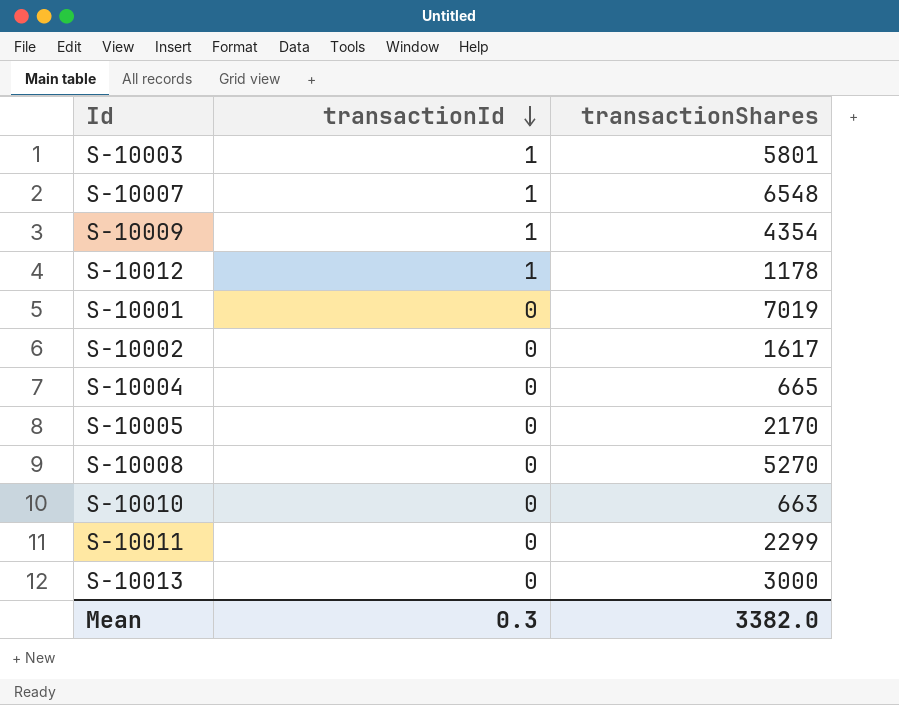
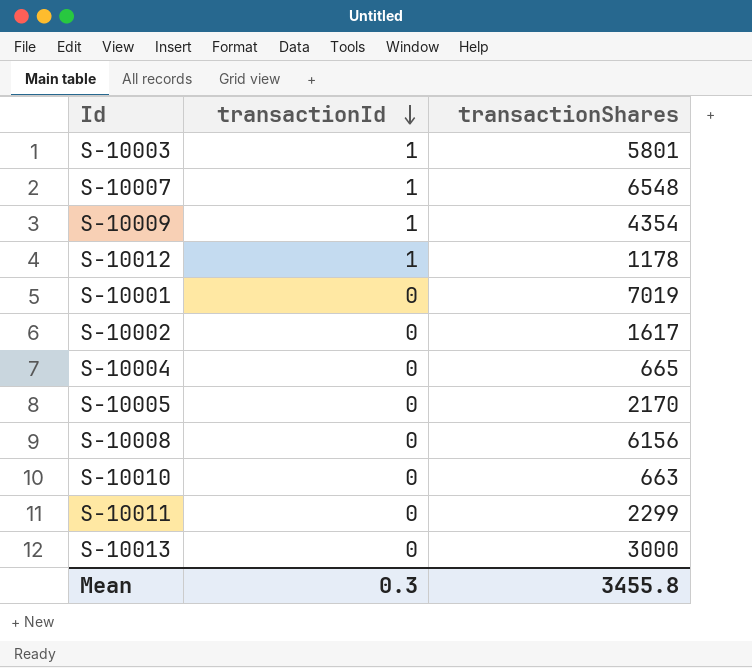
S-10008 | transactionShares: 5270 -> 6156
Mean | transactionShares: 3382.0 -> 3455.8

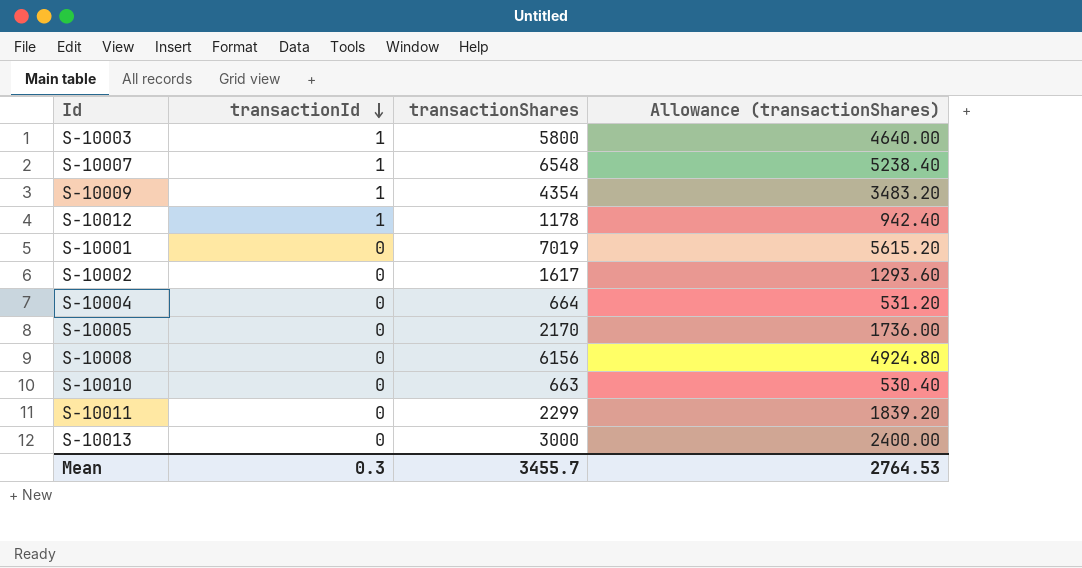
column Allowance (transactionShares) | formula: none -> [transactionShares] * 0.8
S-10003 | transactionShares: 5801 -> 5800
S-10004 | transactionShares: 665 -> 664
Mean | transactionShares: 3455.8 -> 3455.7

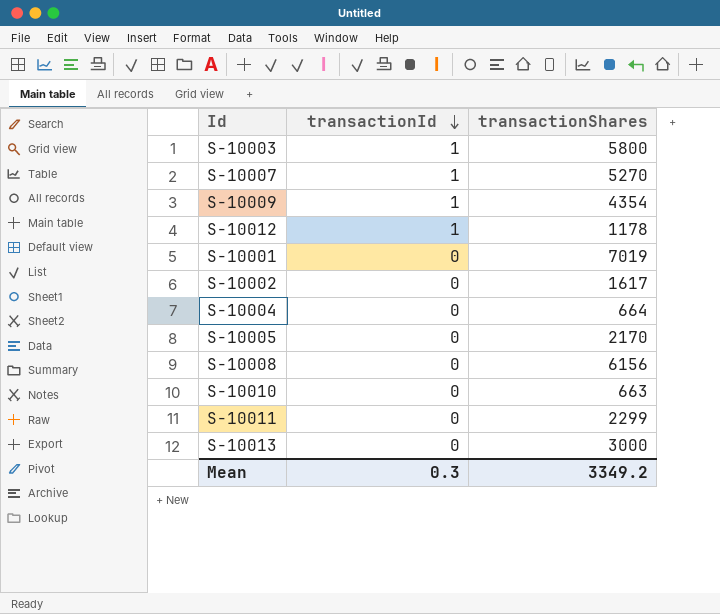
column Allowance (transactionShares) | formula: [transactionShares] * 0.8 -> none
S-10007 | transactionShares: 6548 -> 5270
Mean | transactionShares: 3455.7 -> 3349.2

